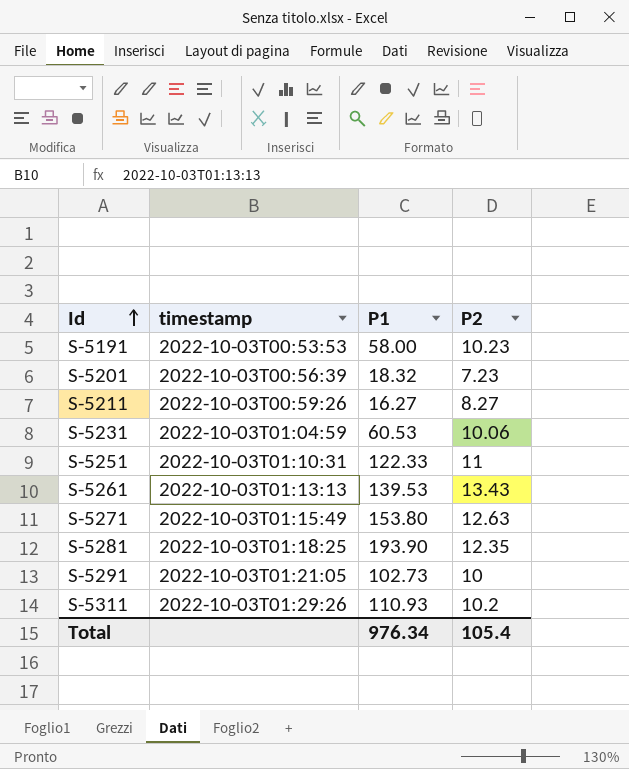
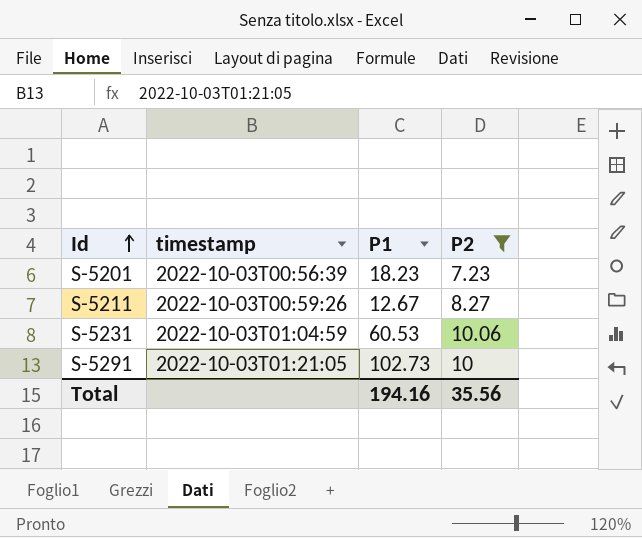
filter: none -> P2 <= 10.06
S-5201 | P1: 18.32 -> 18.23
S-5211 | P1: 16.27 -> 12.67
Total | P1: 976.34 -> 194.16
Total | P2: 105.4 -> 35.56

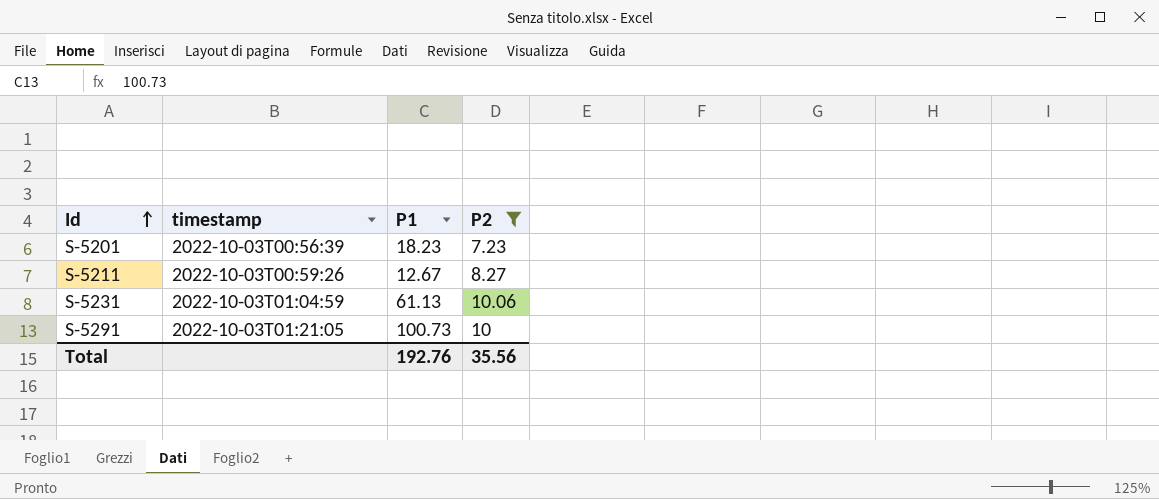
S-5231 | P1: 60.53 -> 61.13
S-5291 | P1: 102.73 -> 100.73
Total | P1: 194.16 -> 192.76

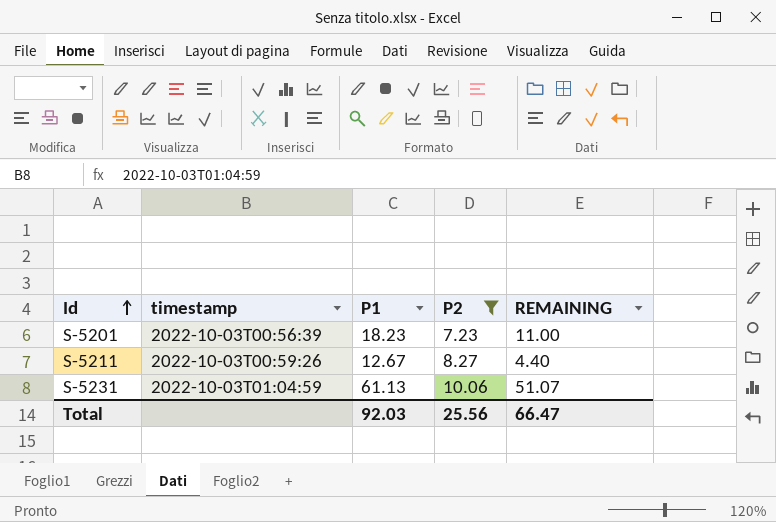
column REMAINING | formula: none -> [P1] - [P2]
row S-5291: 2022-10-03T01:21:05 | 100.73 | 10 -> none
Total | P1: 192.76 -> 92.03
Total | P2: 35.56 -> 25.56

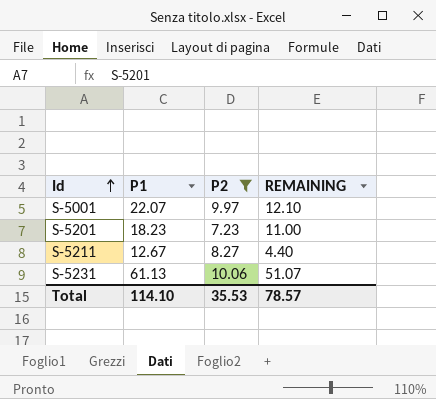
column timestamp | position: 2 -> none
row S-5001: none -> 22.07 | 9.97 | 12.10
Total | P1: 92.03 -> 114.10
Total | P2: 25.56 -> 35.53
Total | REMAINING: 66.47 -> 78.57

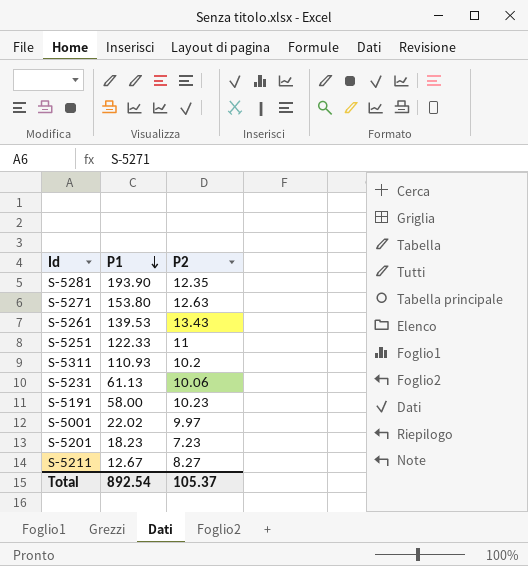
filter: P2 <= 10.06 -> none
row order: Id ascending -> P1 descending
column REMAINING | formula: [P1] - [P2] -> none
S-5001 | P1: 22.07 -> 22.02
Total | P1: 114.10 -> 892.54
Total | P2: 35.53 -> 105.37

